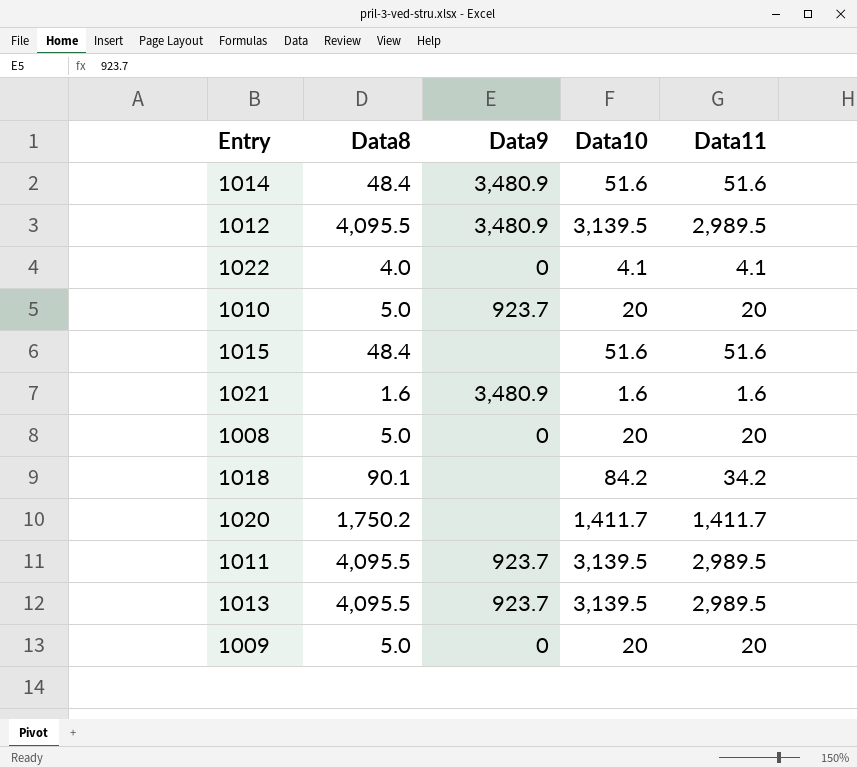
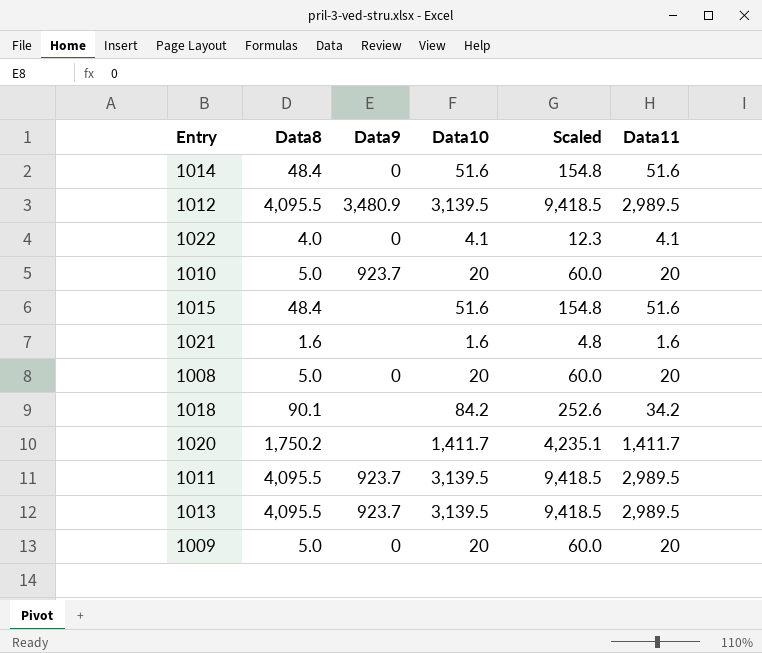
column Scaled | formula: none -> [Data10] * 3
1014 | Data9: 3,480.9 -> 0
1021 | Data9: 3,480.9 -> none

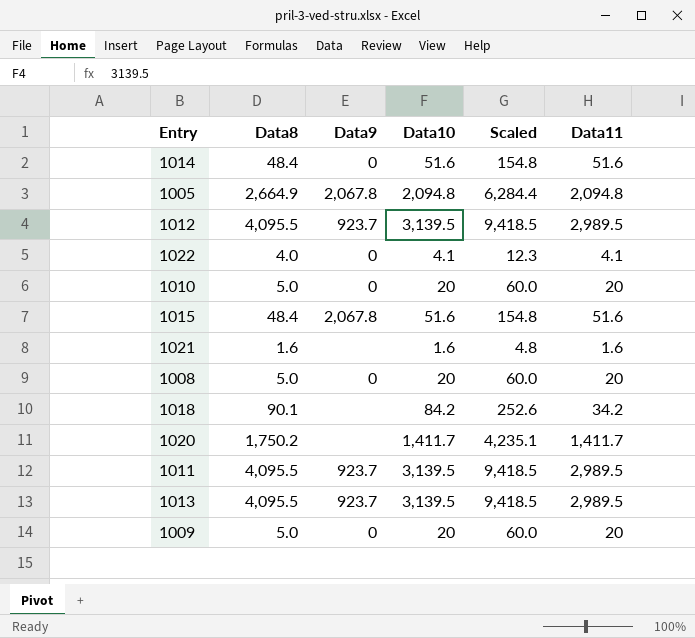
row 1005: none -> 2,664.9 | 2,067.8 | 2,094.8 | 6,284.4 | 2,094.8
1012 | Data9: 3,480.9 -> 923.7
1010 | Data9: 923.7 -> 0
1015 | Data9: none -> 2,067.8

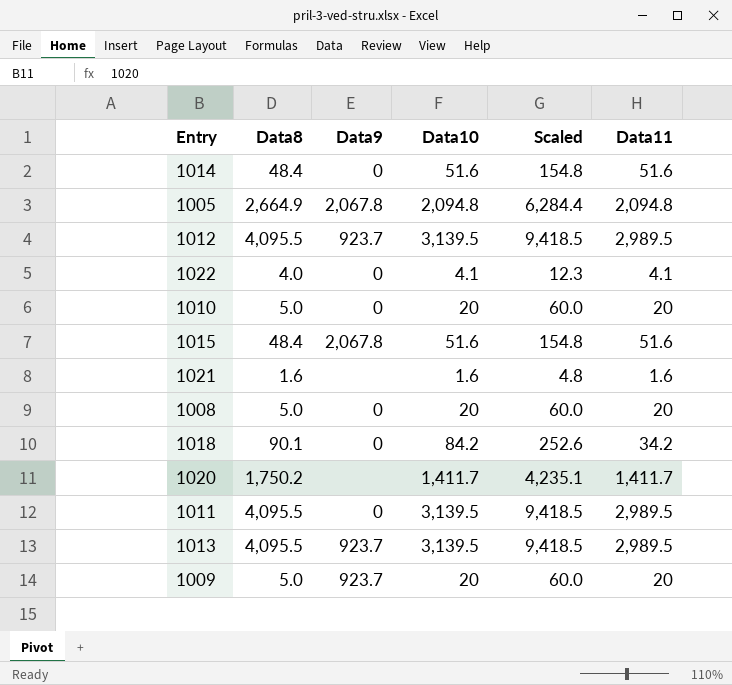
1018 | Data9: none -> 0
1011 | Data9: 923.7 -> 0
1009 | Data9: 0 -> 923.7

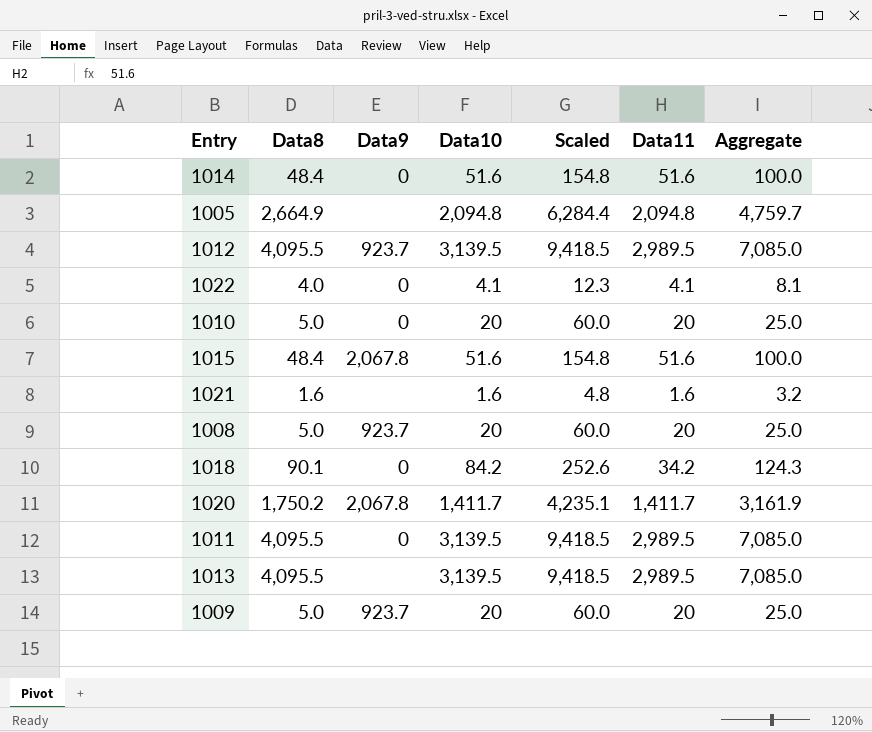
column Aggregate | formula: none -> [Data8] + [Data11]
1005 | Data9: 2,067.8 -> none
1008 | Data9: 0 -> 923.7
1020 | Data9: none -> 2,067.8
1013 | Data9: 923.7 -> none

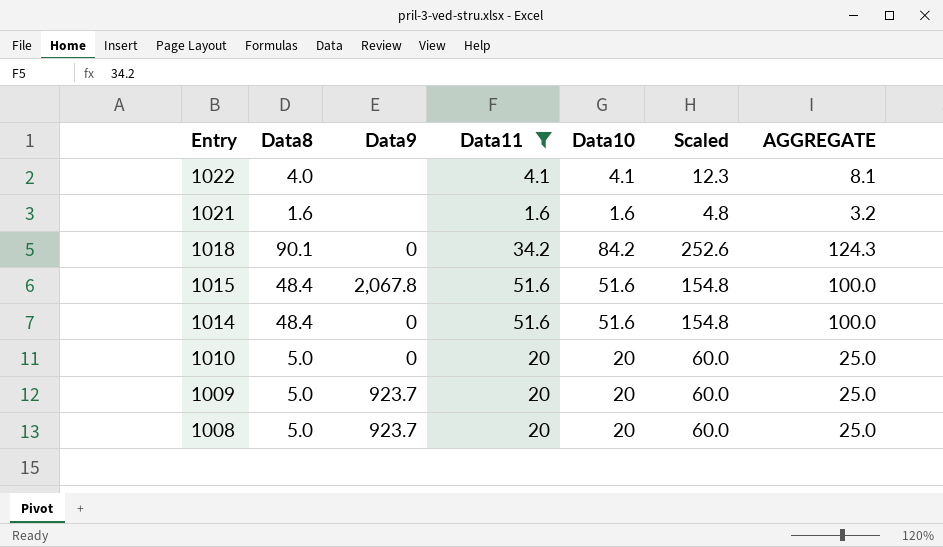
filter: none -> Data11 <= 51.6
row order: none -> Entry descending
column Data11 | position: 6 -> 4
column name: Aggregate -> AGGREGATE
1022 | Data9: 0 -> none

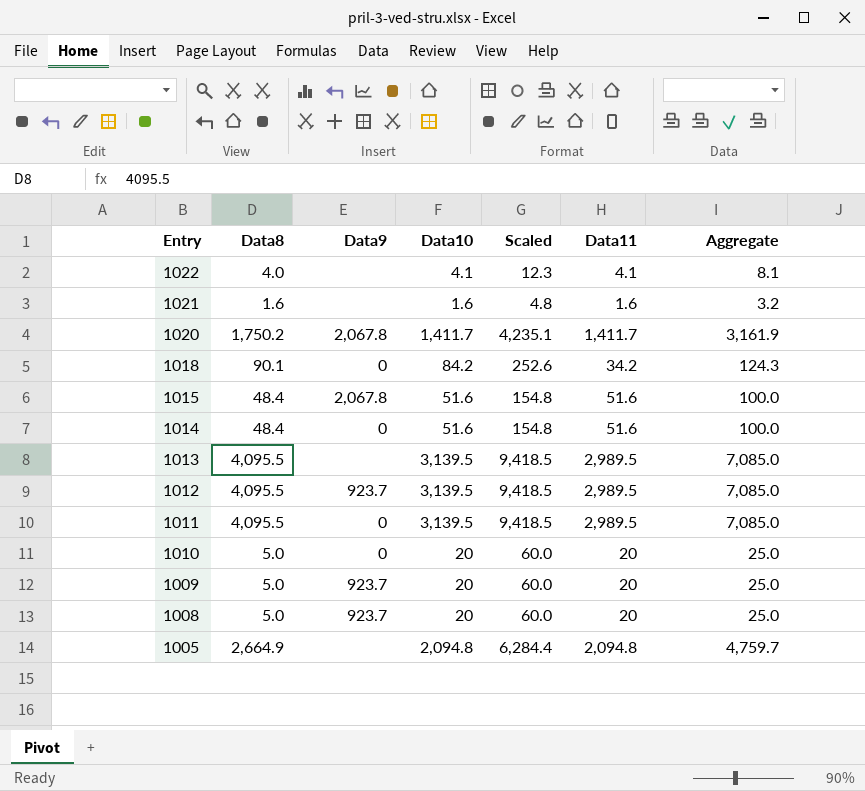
filter: Data11 <= 51.6 -> none
column Data11 | position: 4 -> 6
column name: AGGREGATE -> Aggregate

